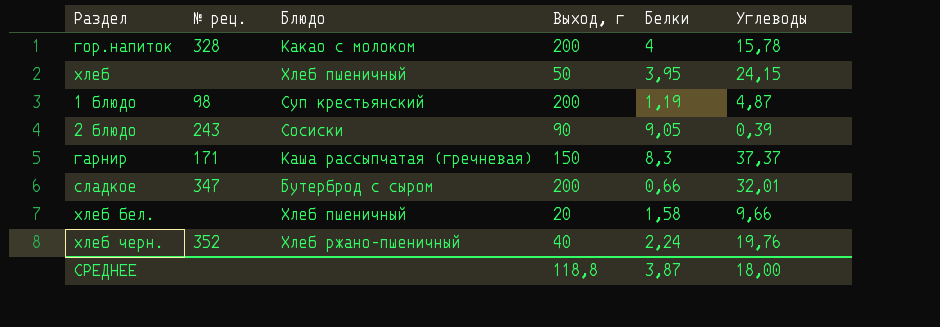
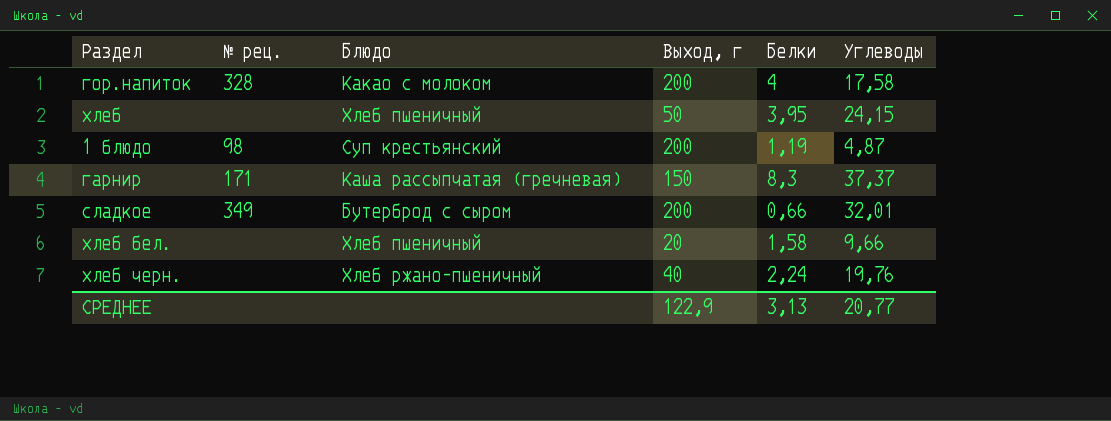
row 2 блюдо: 243 | Сосиски | 90 | 9,05 | 0,39 -> none
гор.напиток | Углеводы: 15,78 -> 17,58
сладкое | № рец.: 347 -> 349
хлеб черн. | № рец.: 352 -> none
СРЕДНЕЕ | Выход, г: 118,8 -> 122,9
СРЕДНЕЕ | Белки: 3,87 -> 3,13
СРЕДНЕЕ | Углеводы: 18,00 -> 20,77

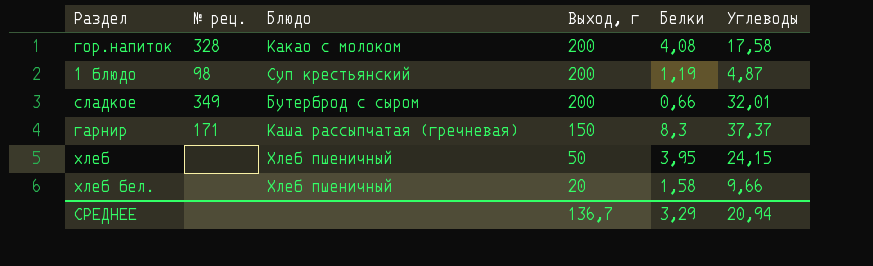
row order: none -> Выход, г descending
row хлеб черн.: none | Хлеб ржано-пшеничный | 40 | 2,24 | 19,76 -> none
гор.напиток | Белки: 4 -> 4,08
СРЕДНЕЕ | Выход, г: 122,9 -> 136,7
СРЕДНЕЕ | Белки: 3,13 -> 3,29
СРЕДНЕЕ | Углеводы: 20,77 -> 20,94

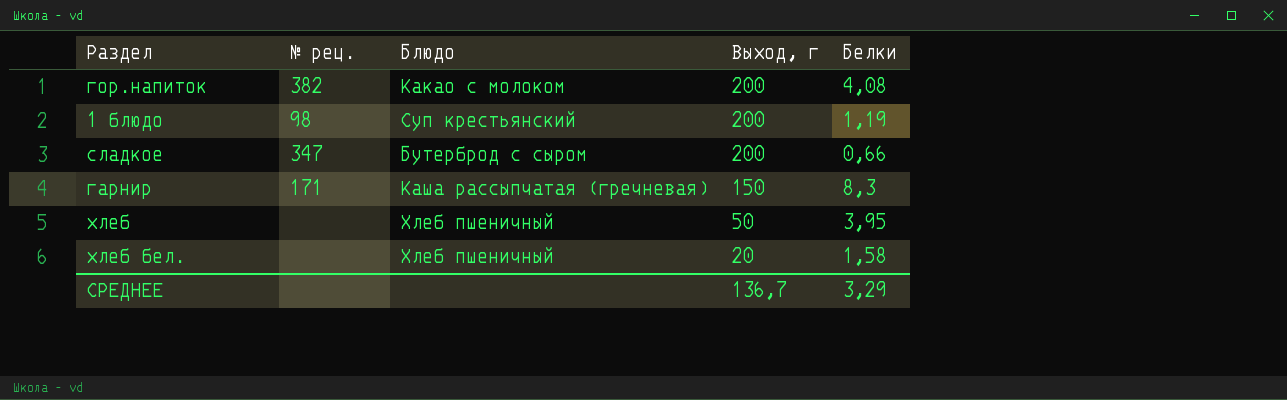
column Углеводы | position: 6 -> none
гор.напиток | № рец.: 328 -> 382
сладкое | № рец.: 349 -> 347

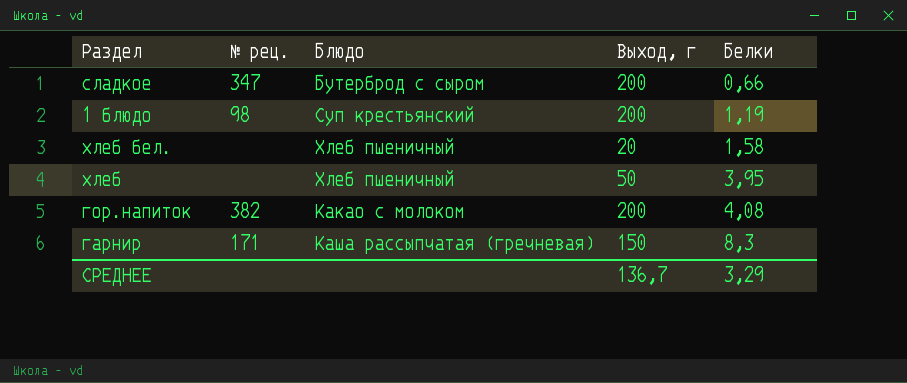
row order: Выход, г descending -> Белки ascending

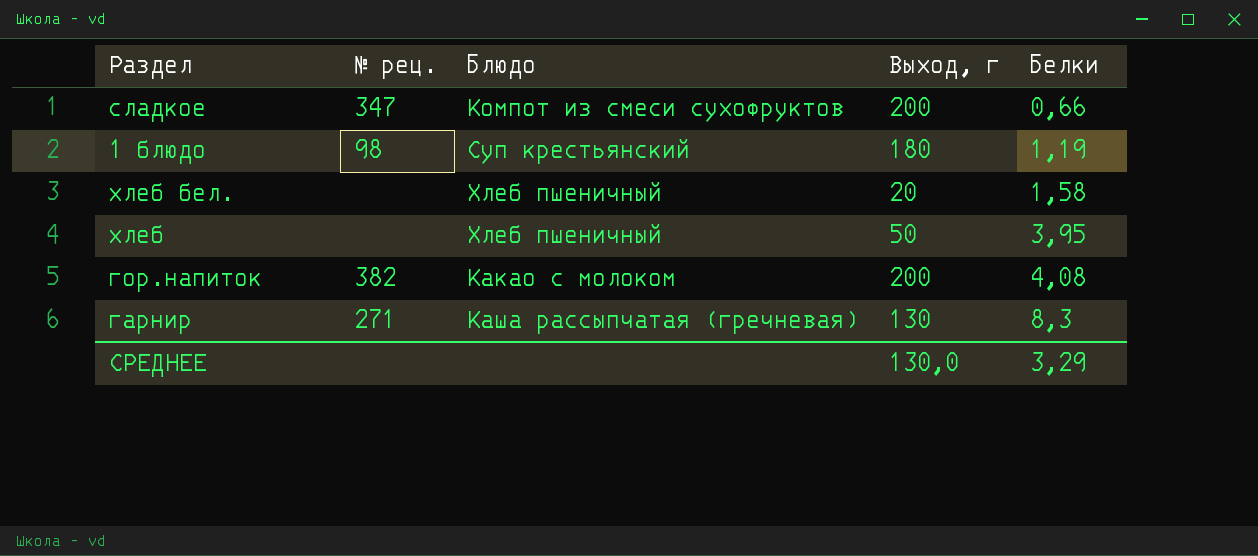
сладкое | Блюдо: Бутерброд с сыром -> Компот из смеси сухофруктов
1 блюдо | Выход, г: 200 -> 180
гарнир | № рец.: 171 -> 271
гарнир | Выход, г: 150 -> 130
СРЕДНЕЕ | Выход, г: 136,7 -> 130,0

